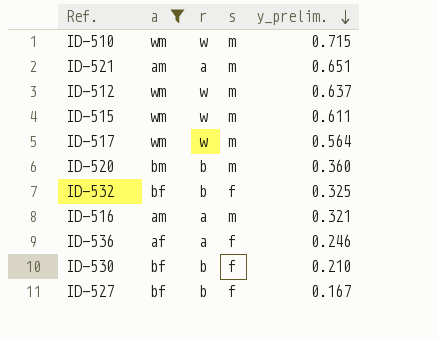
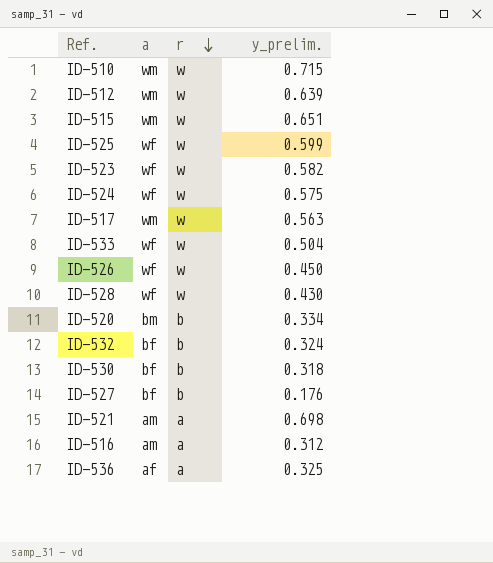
filter: a != wf -> none
row order: y_prelim. descending -> r descending
column s | position: 4 -> none
ID-512 | y_prelim.: 0.637 -> 0.639
ID-515 | y_prelim.: 0.611 -> 0.651
ID-517 | y_prelim.: 0.564 -> 0.563
ID-520 | y_prelim.: 0.360 -> 0.334
ID-532 | y_prelim.: 0.325 -> 0.324
ID-530 | y_prelim.: 0.210 -> 0.318
ID-527 | y_prelim.: 0.167 -> 0.176
ID-521 | y_prelim.: 0.651 -> 0.698
ID-516 | y_prelim.: 0.321 -> 0.312
ID-536 | y_prelim.: 0.246 -> 0.325

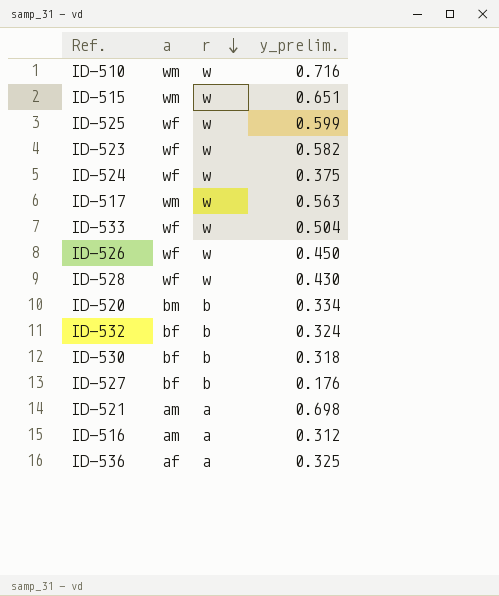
row ID-512: wm | w | 0.639 -> none
ID-510 | y_prelim.: 0.715 -> 0.716
ID-524 | y_prelim.: 0.575 -> 0.375

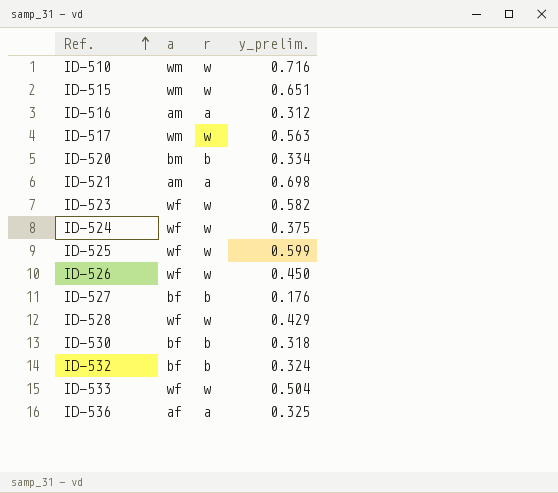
row order: r descending -> Ref. ascending
ID-528 | y_prelim.: 0.430 -> 0.429

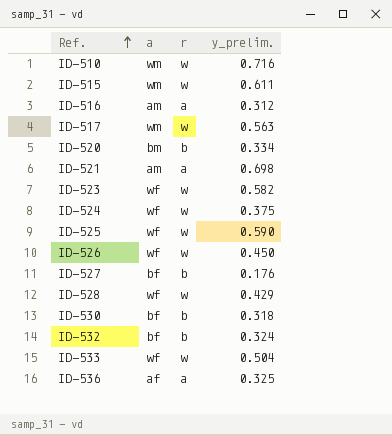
ID-515 | y_prelim.: 0.651 -> 0.611
ID-525 | y_prelim.: 0.599 -> 0.590

